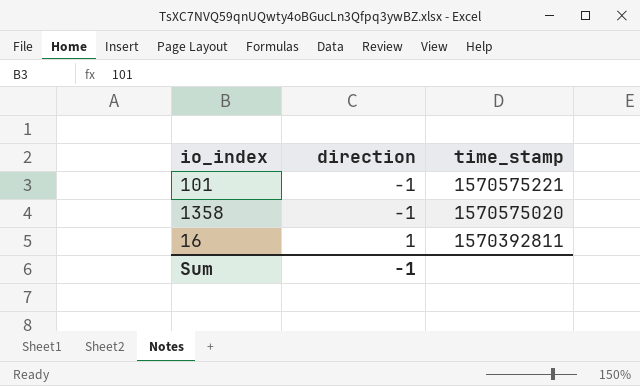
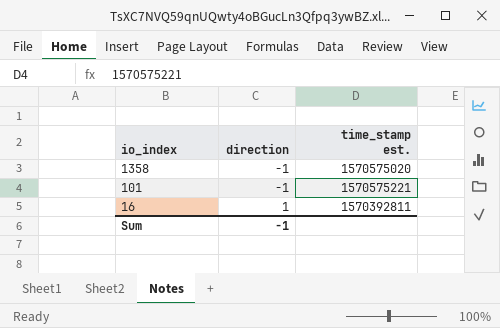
row order: direction ascending -> io_index descending
column name: time_stamp -> time_stamp est.

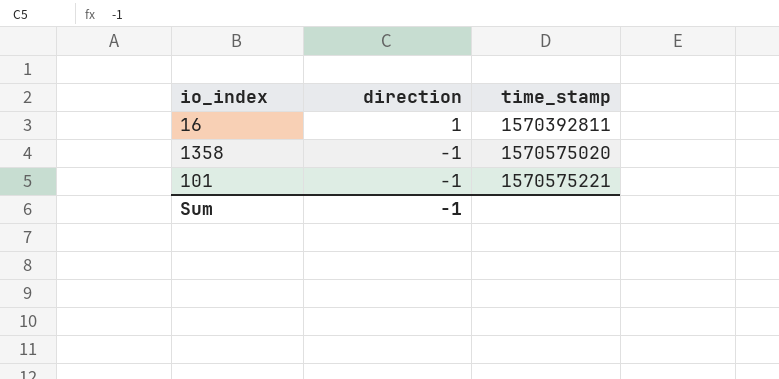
row order: io_index descending -> direction descending
column name: time_stamp est. -> time_stamp

